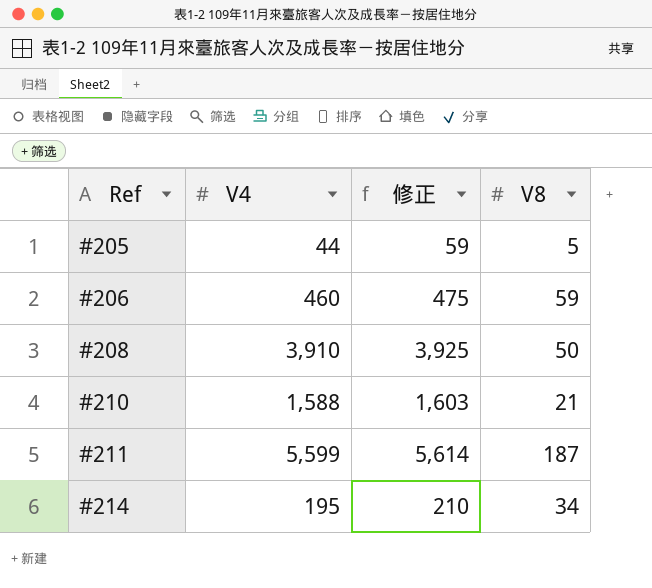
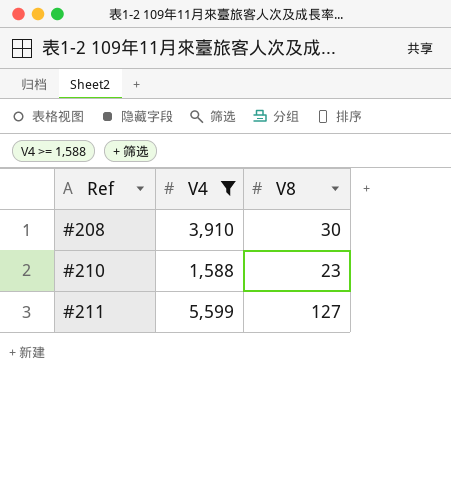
filter: none -> V4 >= 1,588
column 修正 | formula: [V4] + 15 -> none
#208 | V8: 50 -> 30
#210 | V8: 21 -> 23
#211 | V8: 187 -> 127

